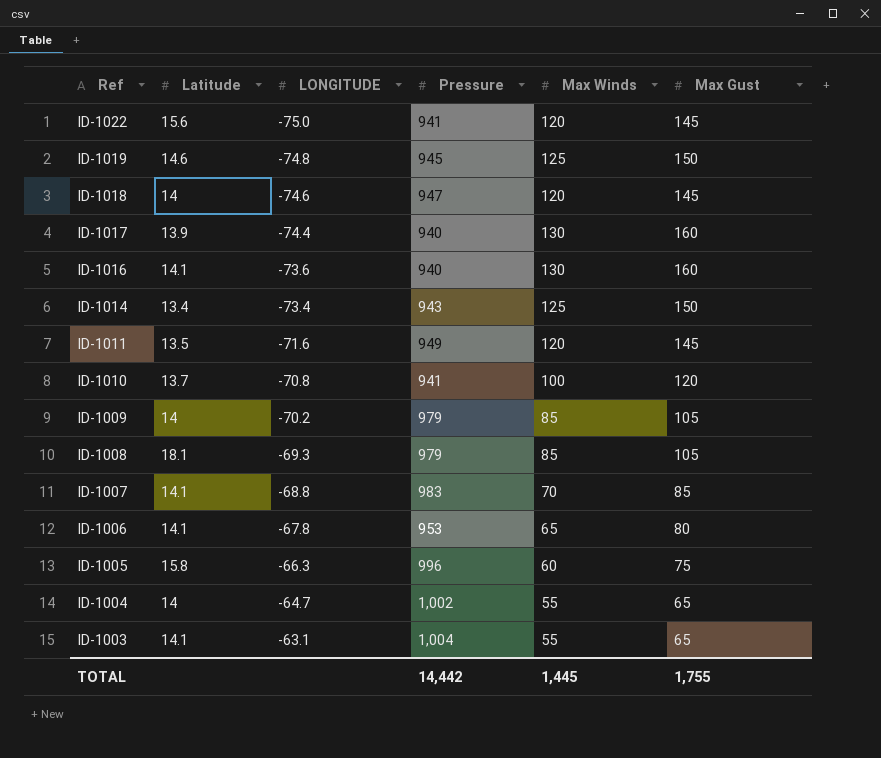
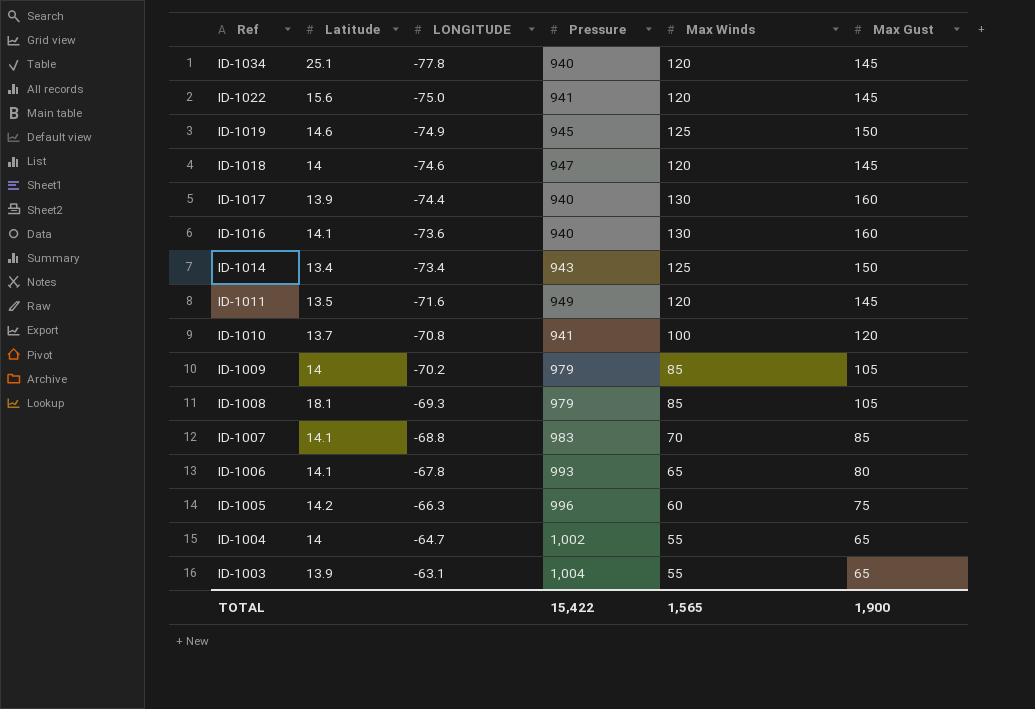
row ID-1034: none -> 25.1 | -77.8 | 940 | 120 | 145
ID-1019 | LONGITUDE: -74.8 -> -74.9
ID-1006 | Pressure: 953 -> 993
ID-1005 | Latitude: 15.8 -> 14.2
ID-1003 | Latitude: 14.1 -> 13.9
TOTAL | Pressure: 14,442 -> 15,422
TOTAL | Max Winds: 1,445 -> 1,565
TOTAL | Max Gust: 1,755 -> 1,900

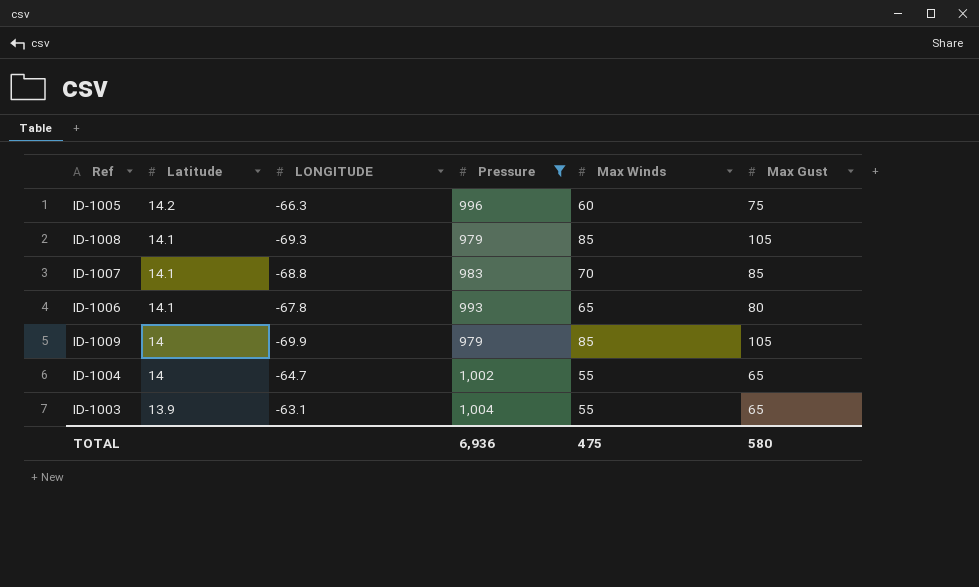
filter: none -> Pressure >= 979
row order: Ref descending -> Latitude descending
ID-1008 | Latitude: 18.1 -> 14.1
ID-1009 | LONGITUDE: -70.2 -> -69.9
TOTAL | Pressure: 15,422 -> 6,936
TOTAL | Max Winds: 1,565 -> 475
TOTAL | Max Gust: 1,900 -> 580

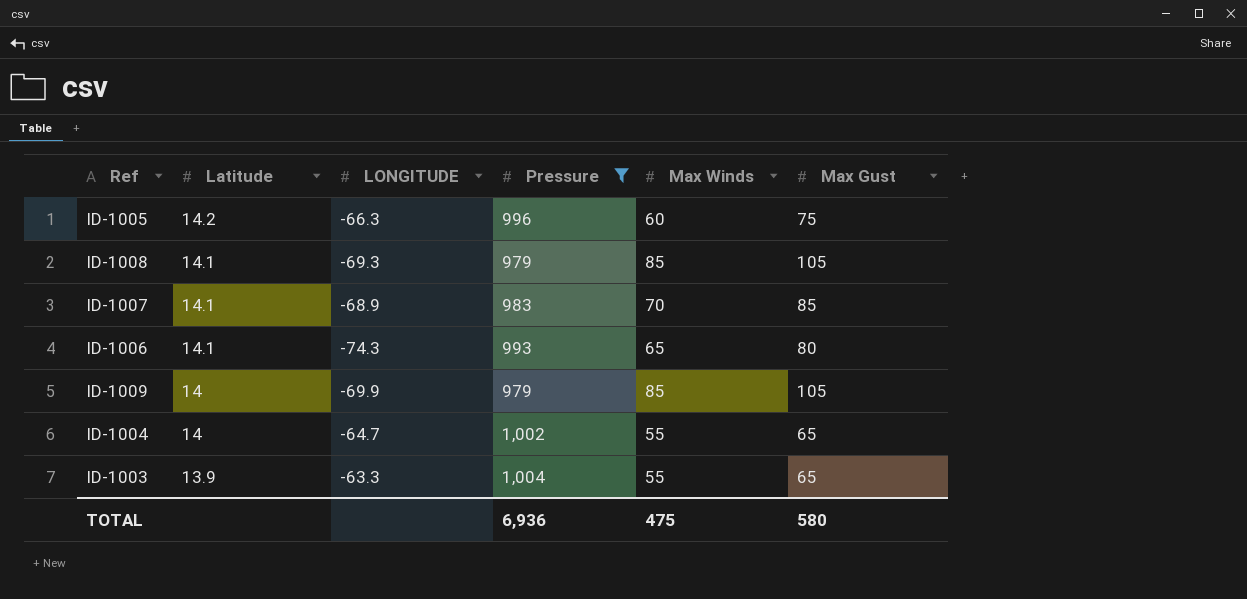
ID-1007 | LONGITUDE: -68.8 -> -68.9
ID-1006 | LONGITUDE: -67.8 -> -74.3
ID-1003 | LONGITUDE: -63.1 -> -63.3

